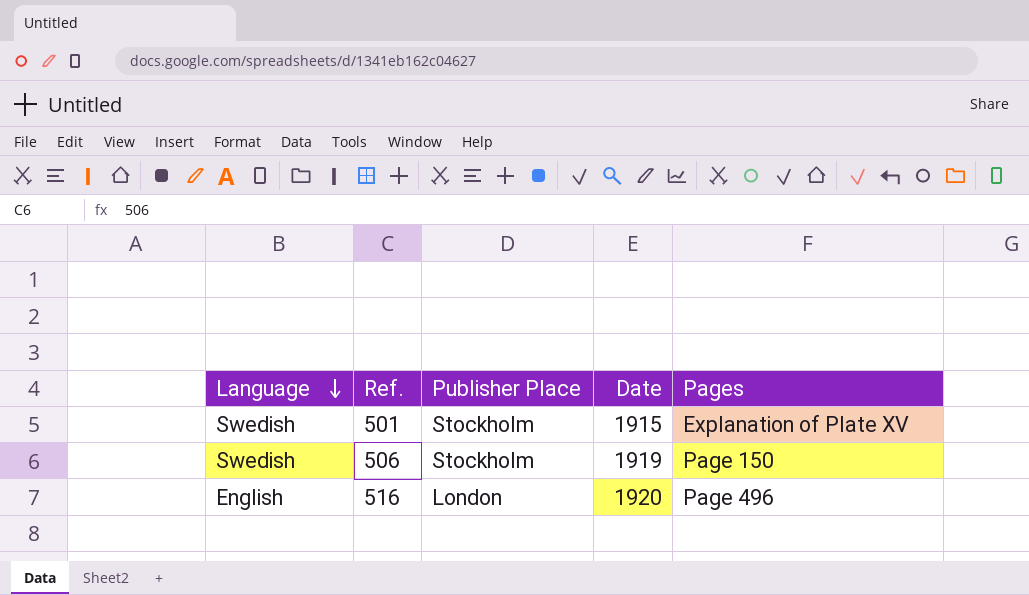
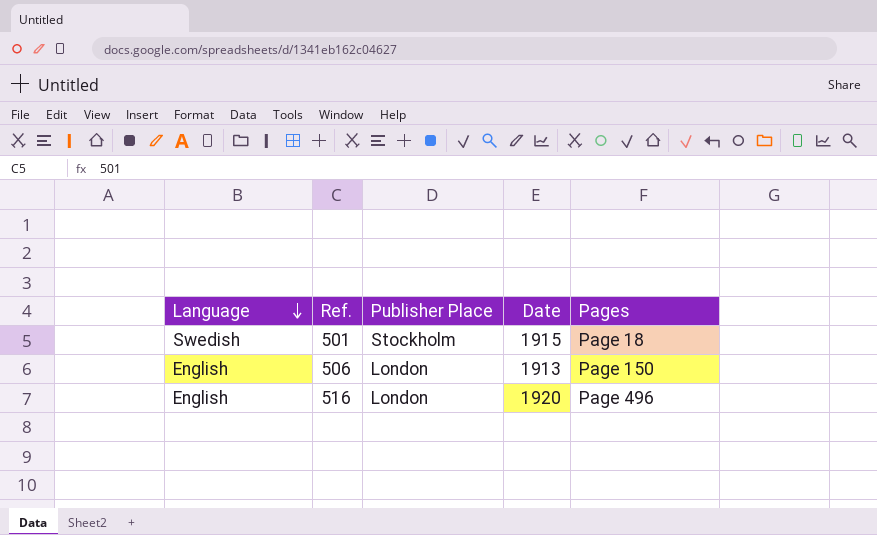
501 | Pages: Explanation of Plate XV -> Page 18
506 | Language: Swedish -> English
506 | Publisher Place: Stockholm -> London
506 | Date: 1919 -> 1913

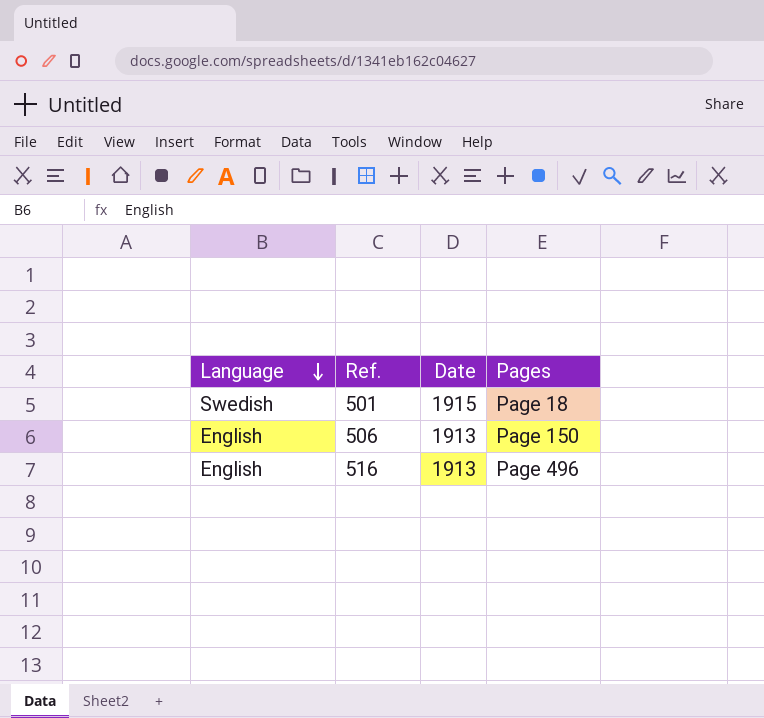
column Publisher Place | position: 3 -> none
516 | Date: 1920 -> 1913

